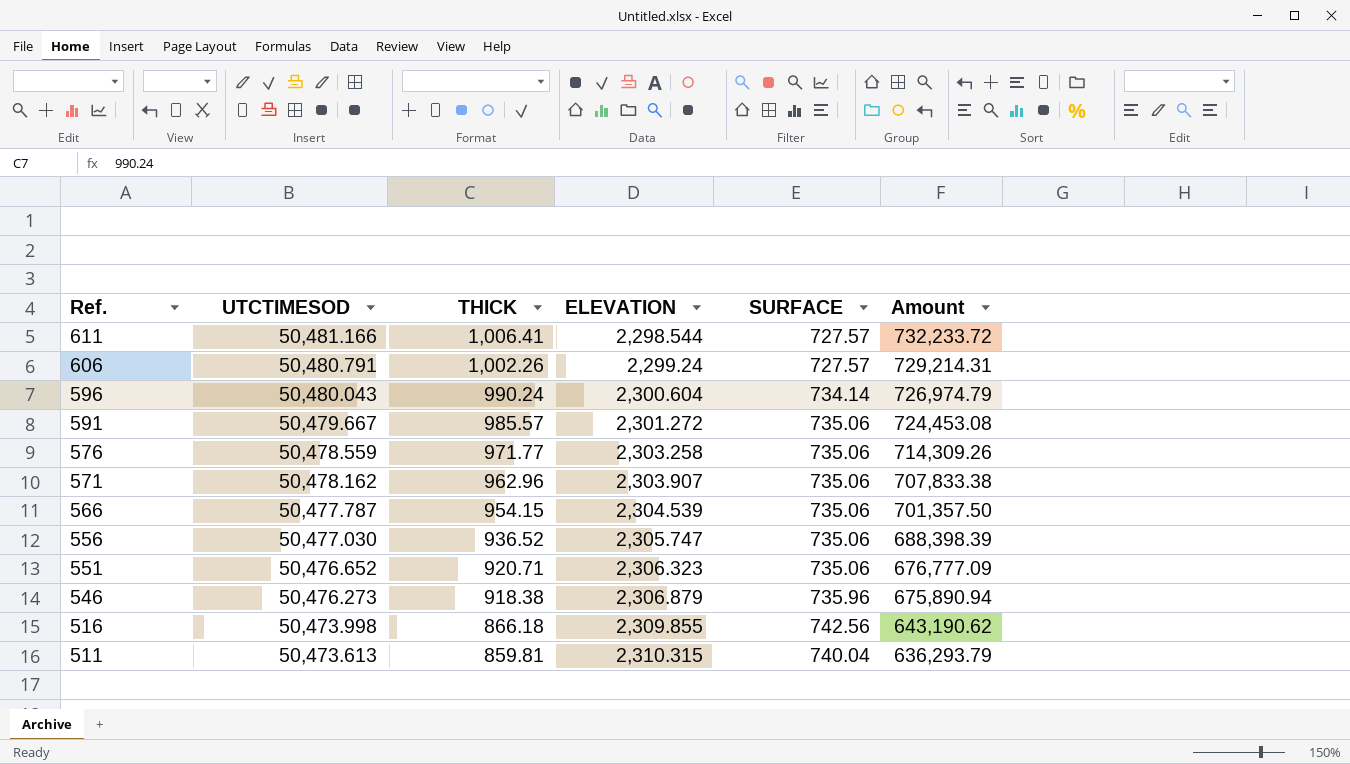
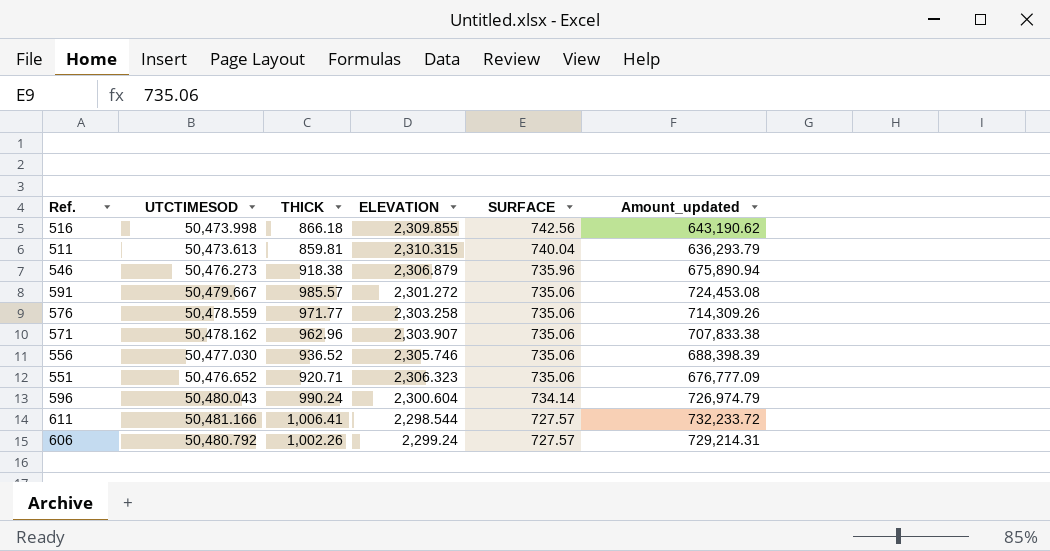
row order: Ref. descending -> SURFACE descending
column name: Amount -> Amount_updated
row 566: 50,477.787 | 954.15 | 2,304.539 | 735.06 | 701,357.50 -> none
556 | ELEVATION: 2,305.747 -> 2,305.746
606 | UTCTIMESOD: 50,480.791 -> 50,480.792

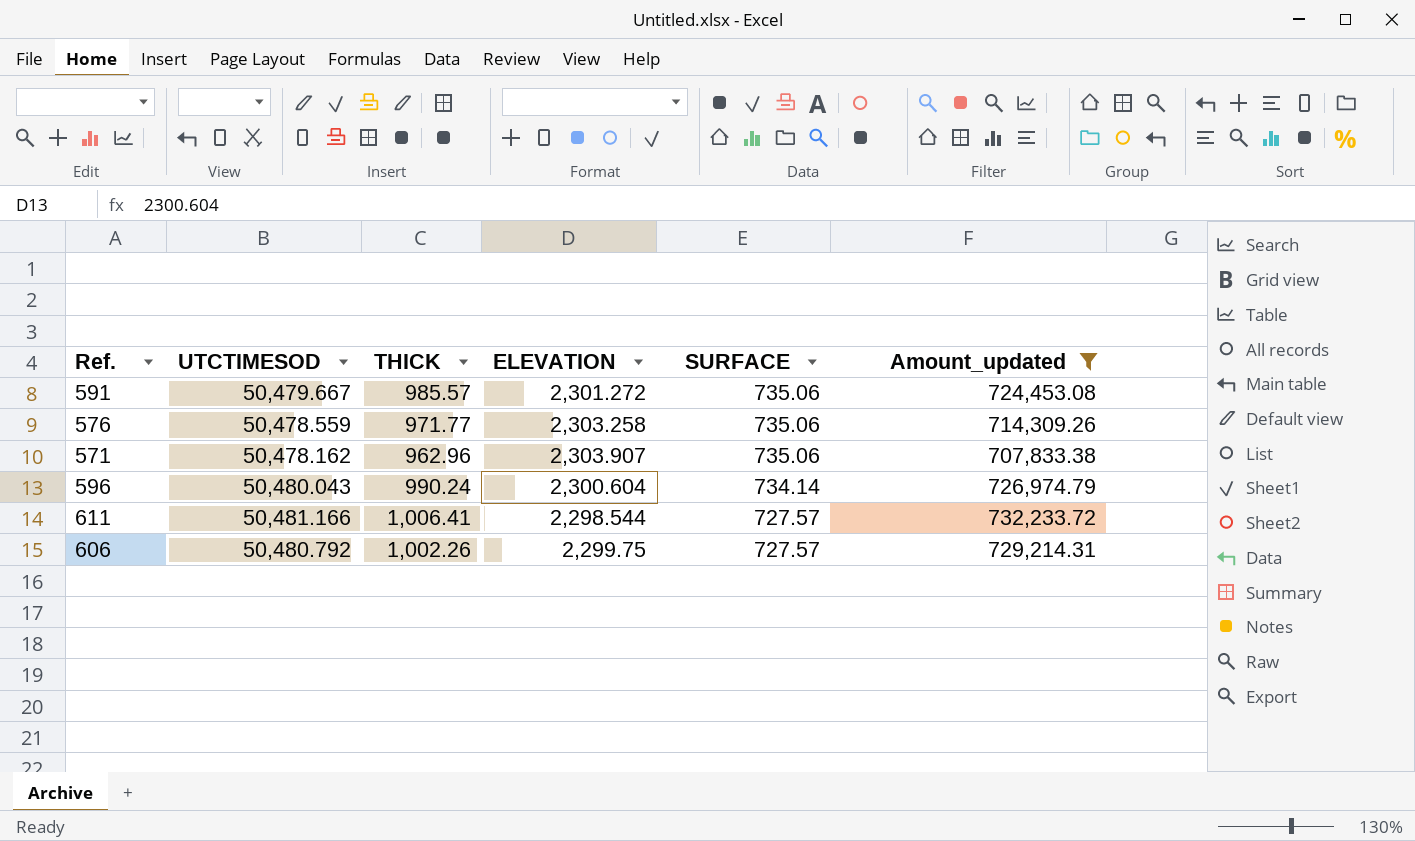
filter: none -> Amount_updated >= 707,833.38
606 | ELEVATION: 2,299.24 -> 2,299.75

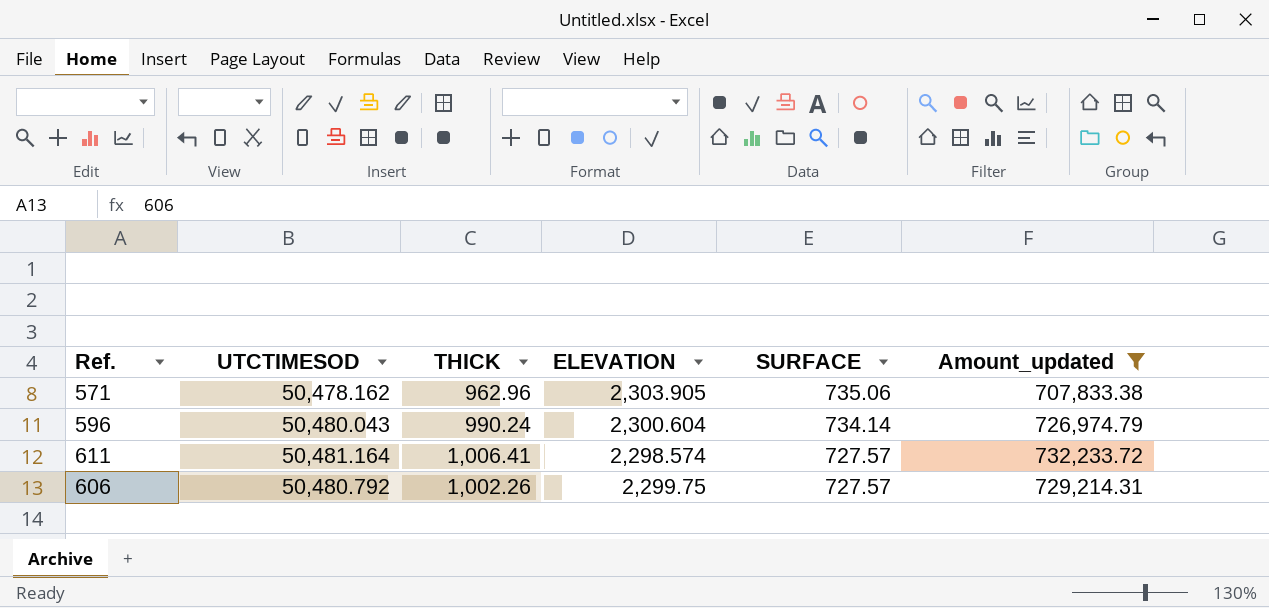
row 591: 50,479.667 | 985.57 | 2,301.272 | 735.06 | 724,453.08 -> none
row 576: 50,478.559 | 971.77 | 2,303.258 | 735.06 | 714,309.26 -> none
571 | ELEVATION: 2,303.907 -> 2,303.905
611 | UTCTIMESOD: 50,481.166 -> 50,481.164
611 | ELEVATION: 2,298.544 -> 2,298.574

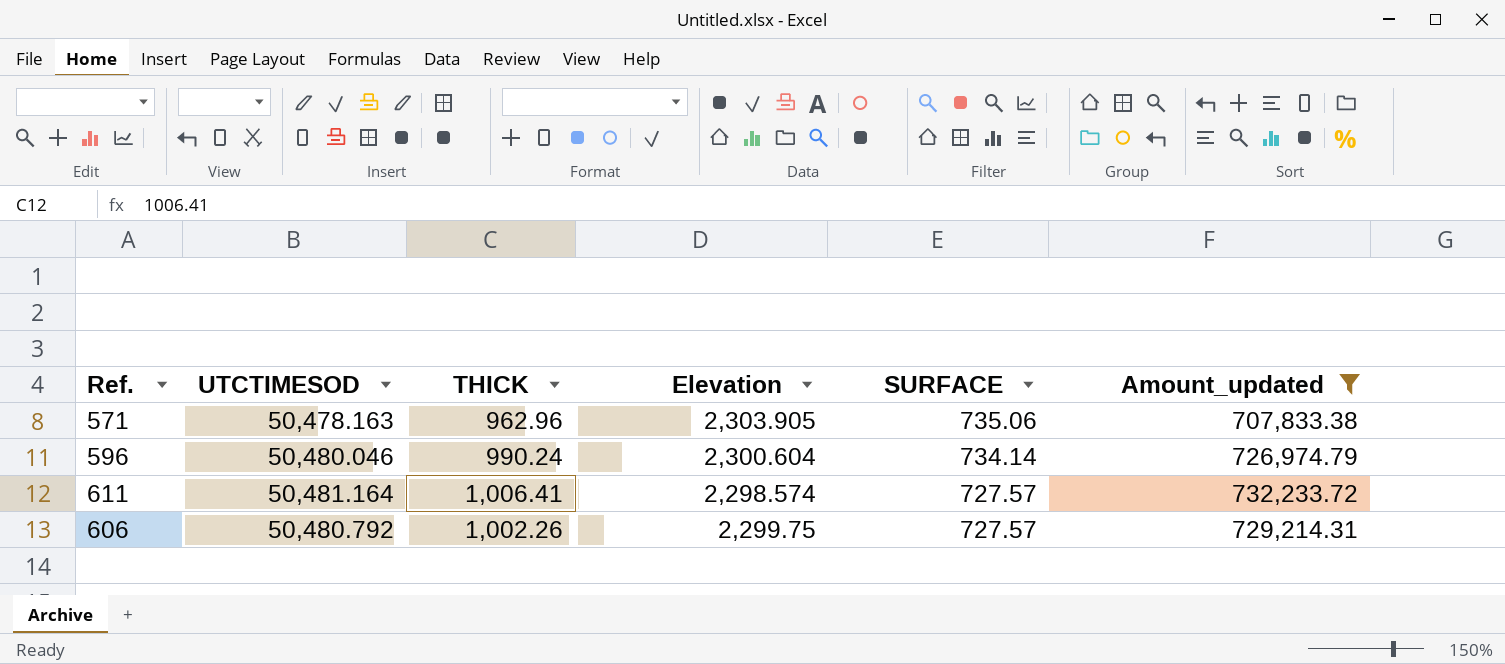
column name: ELEVATION -> Elevation
571 | UTCTIMESOD: 50,478.162 -> 50,478.163
596 | UTCTIMESOD: 50,480.043 -> 50,480.046

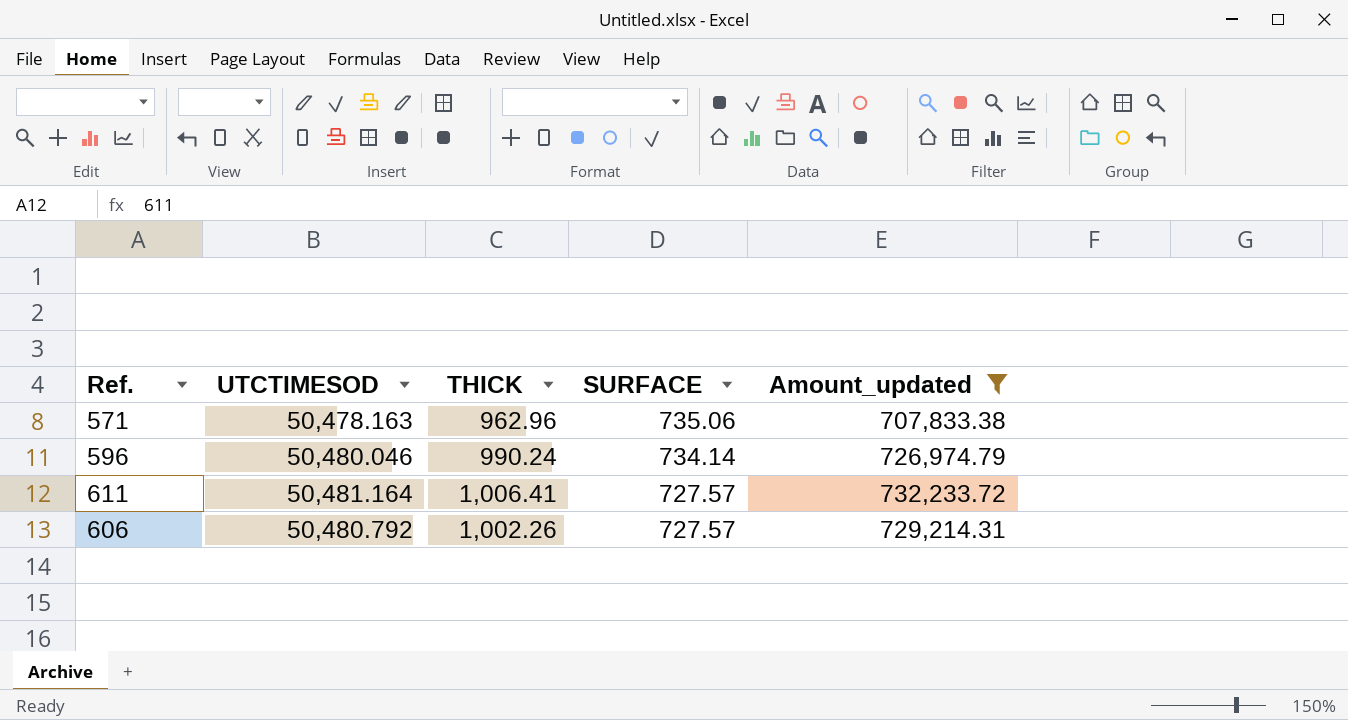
column Elevation | position: 4 -> none

